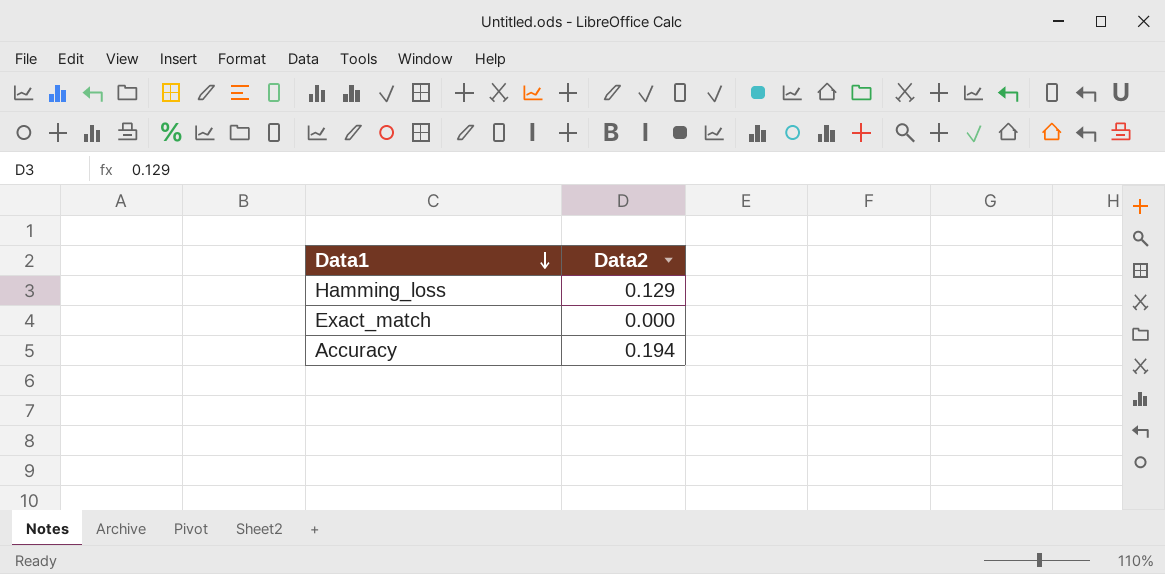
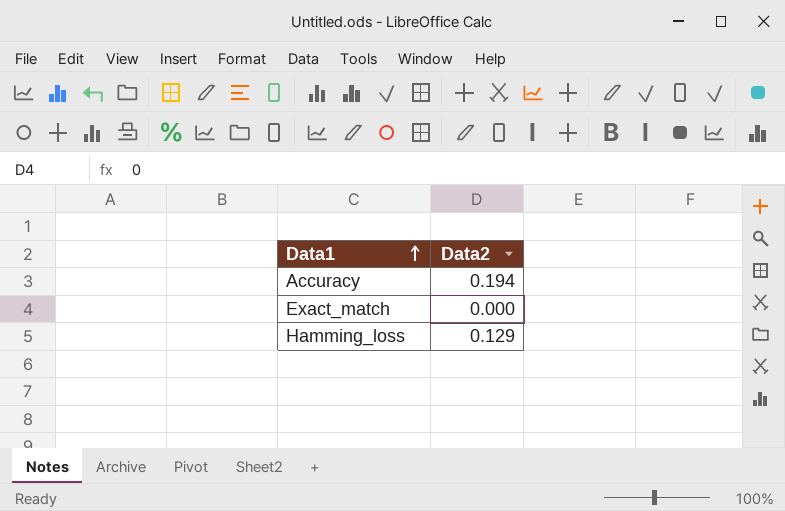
row order: Data1 descending -> Data1 ascending

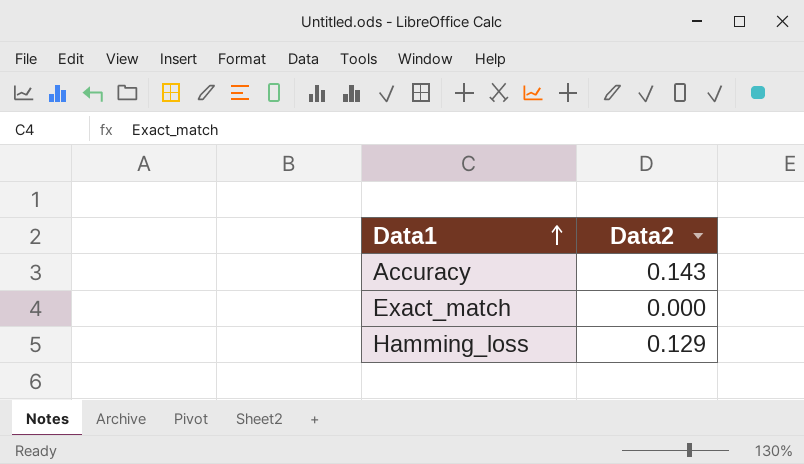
Accuracy | Data2: 0.194 -> 0.143

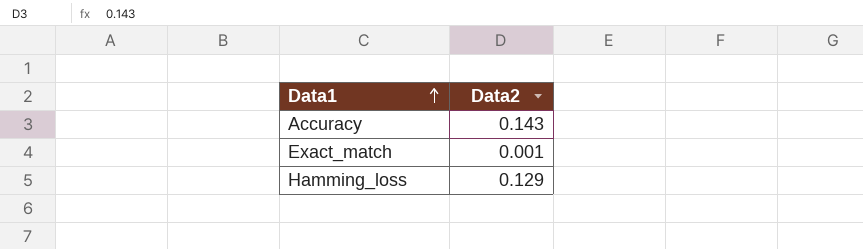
Exact_match | Data2: 0.000 -> 0.001

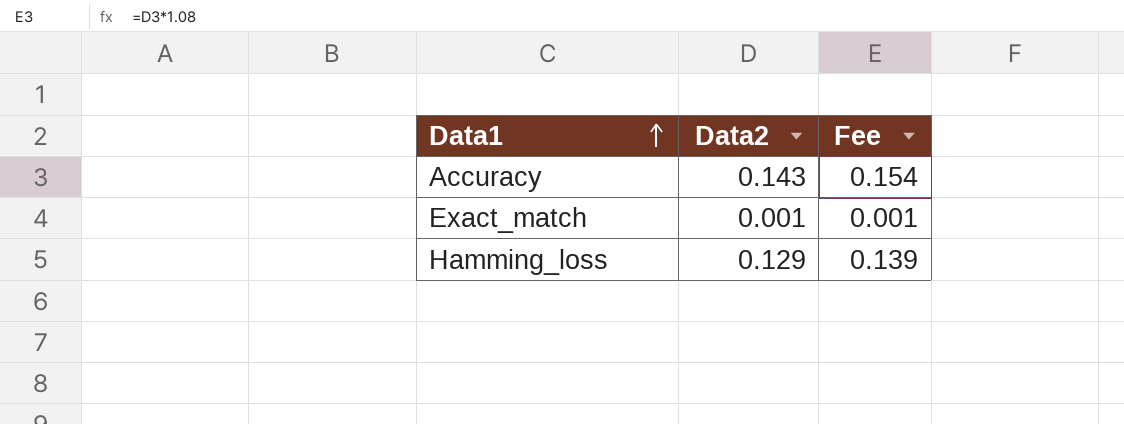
column Fee | formula: none -> [Data2] * 1.08

